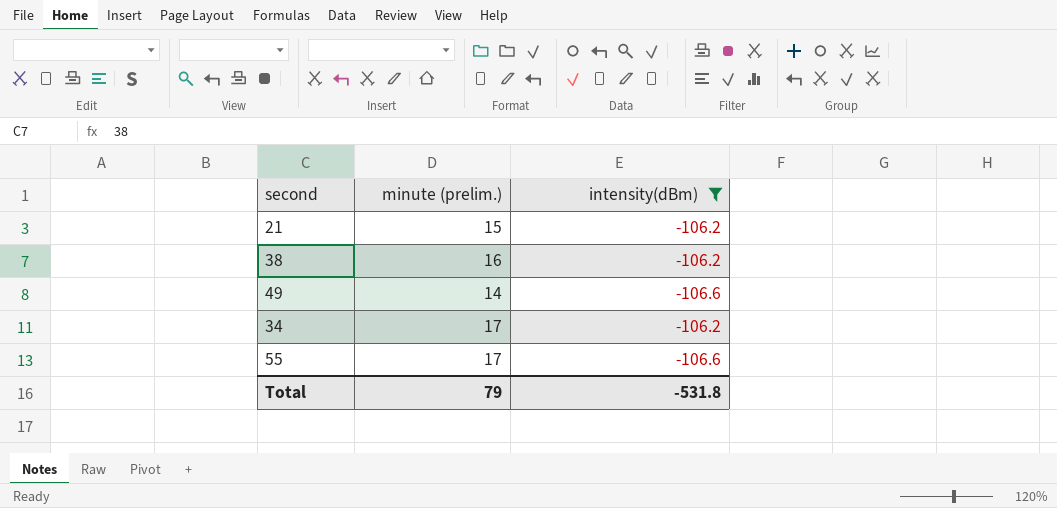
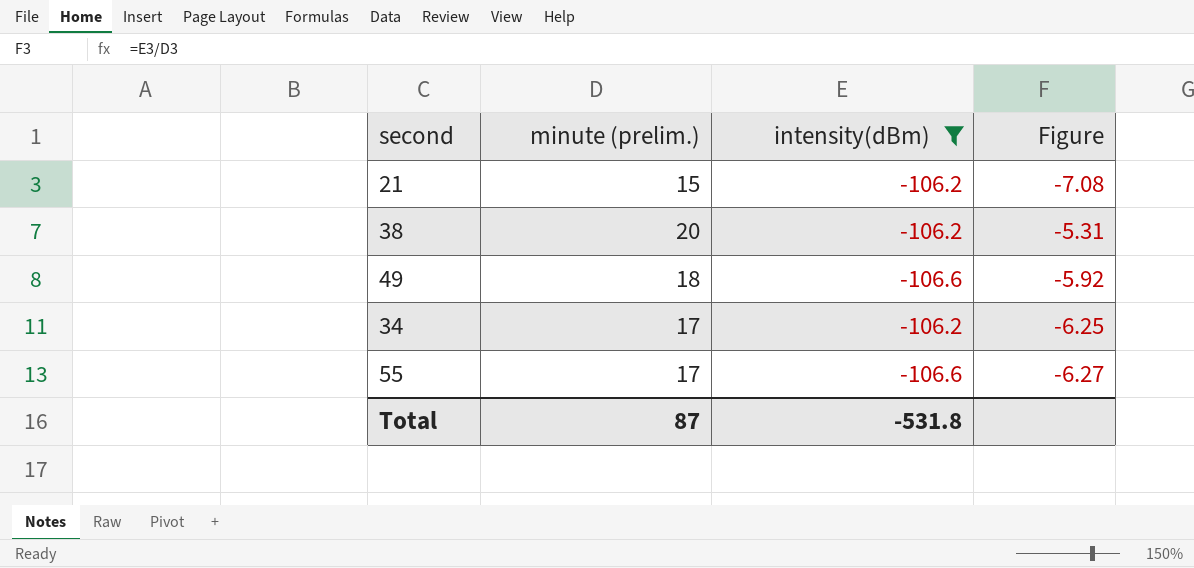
column Figure | formula: none -> [intensity(dBm)] / [minute (prelim.)]
38 | minute (prelim.): 16 -> 20
49 | minute (prelim.): 14 -> 18
Total | minute (prelim.): 79 -> 87

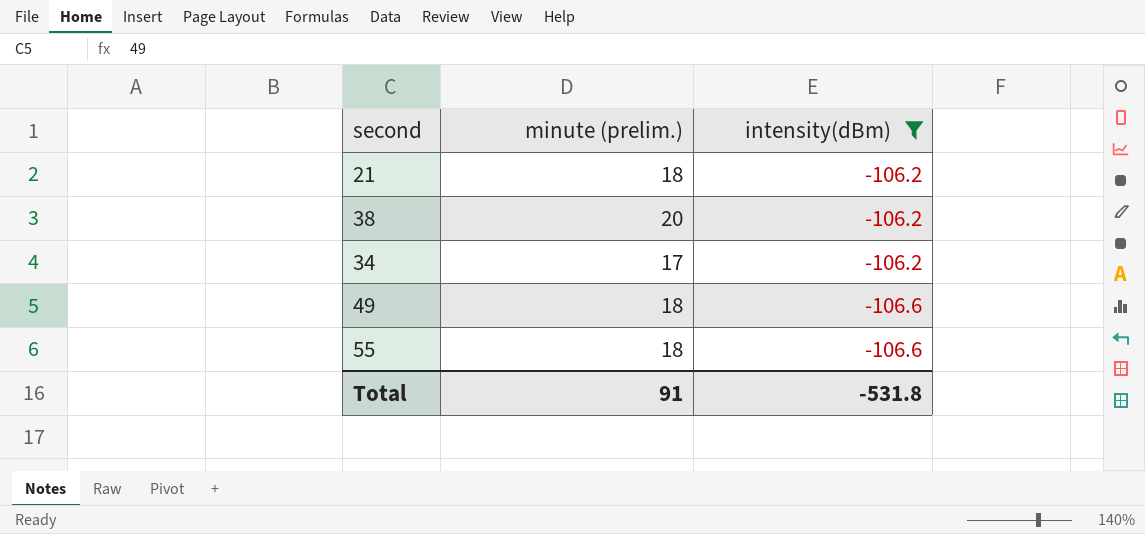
row order: none -> intensity(dBm) descending
column Figure | formula: [intensity(dBm)] / [minute (prelim.)] -> none
21 | minute (prelim.): 15 -> 18
55 | minute (prelim.): 17 -> 18
Total | minute (prelim.): 87 -> 91

